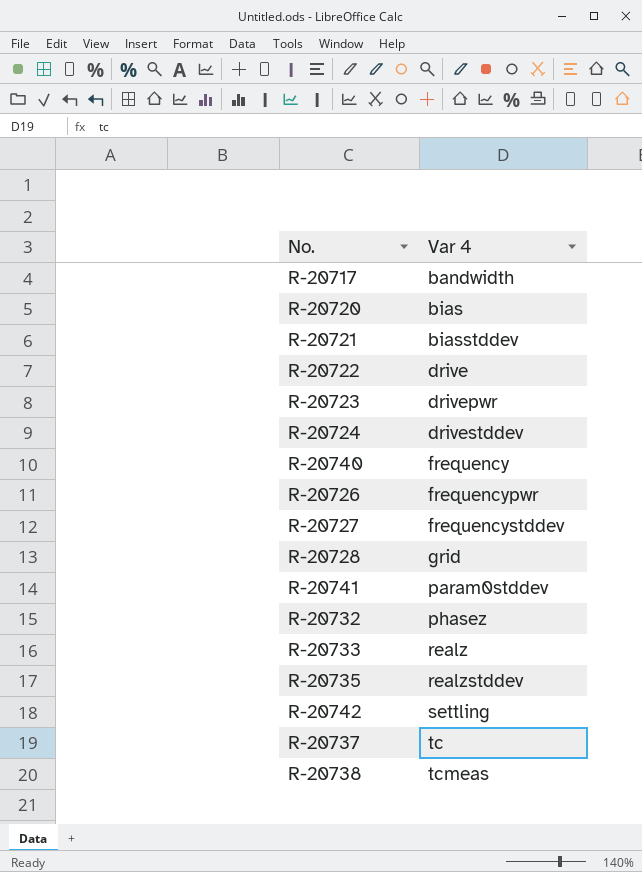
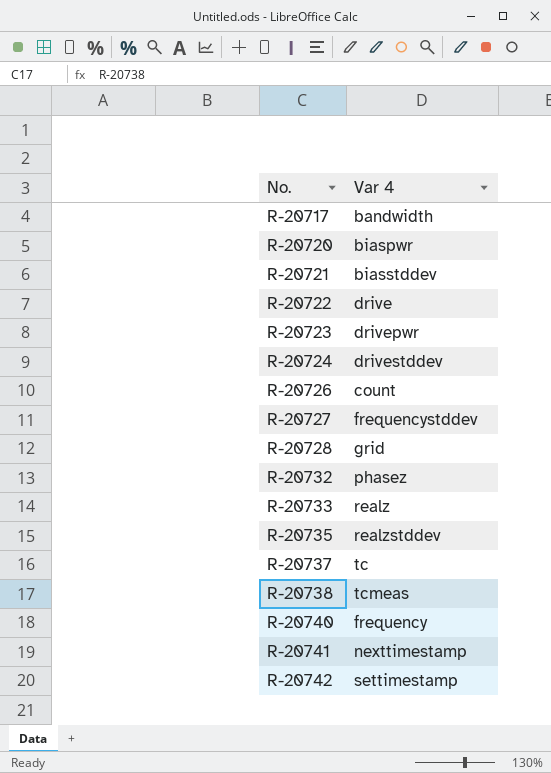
row order: Var 4 ascending -> No. ascending
R-20720 | Var 4: bias -> biaspwr
R-20726 | Var 4: frequencypwr -> count
R-20741 | Var 4: param0stddev -> nexttimestamp
R-20742 | Var 4: settling -> settimestamp

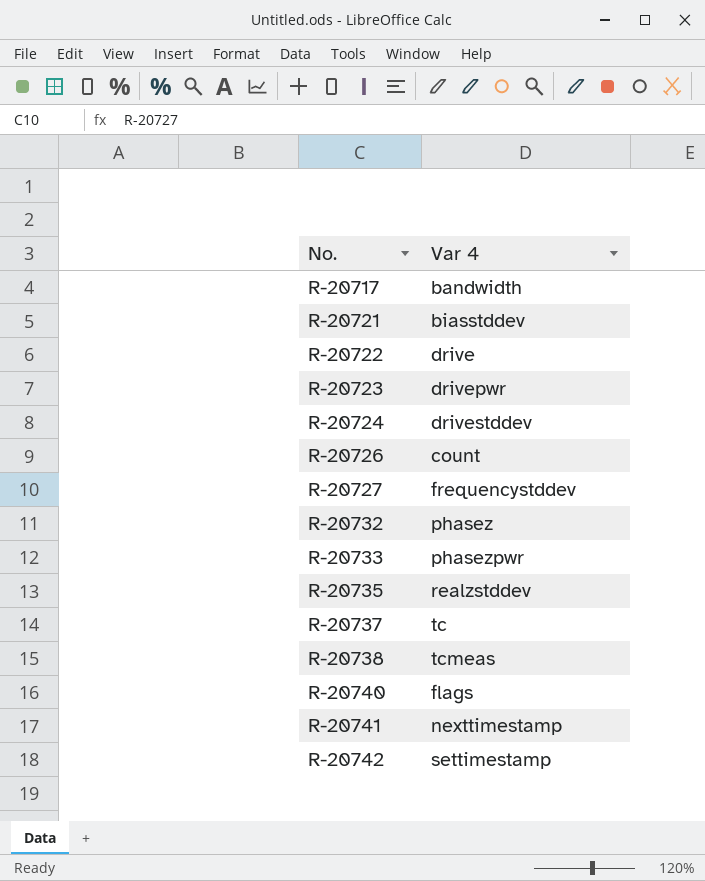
row R-20720: biaspwr -> none
row R-20728: grid -> none
R-20733 | Var 4: realz -> phasezpwr
R-20740 | Var 4: frequency -> flags

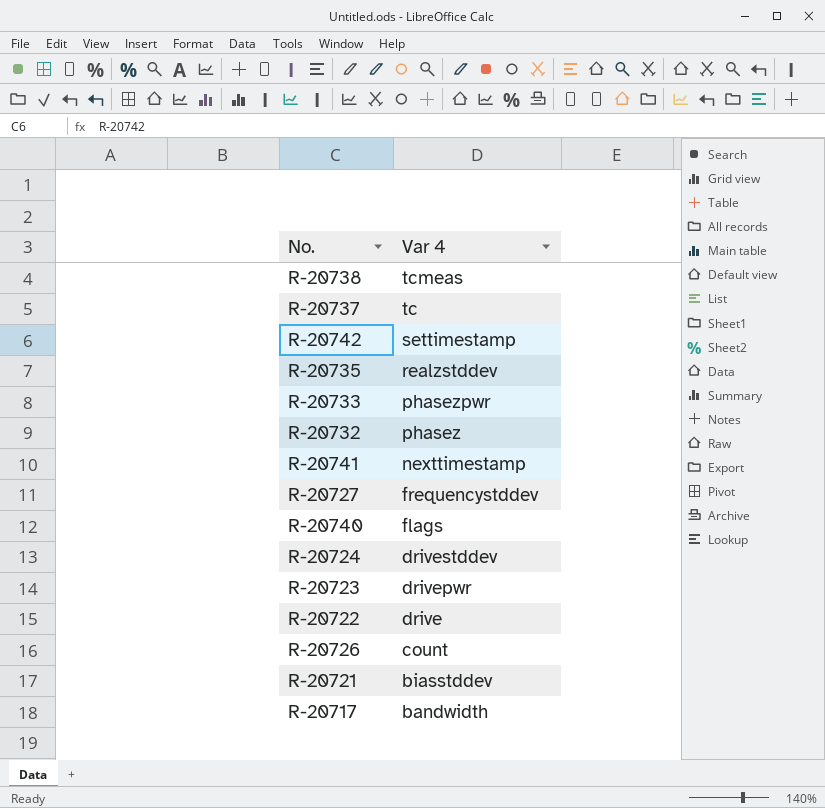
row order: No. ascending -> Var 4 descending

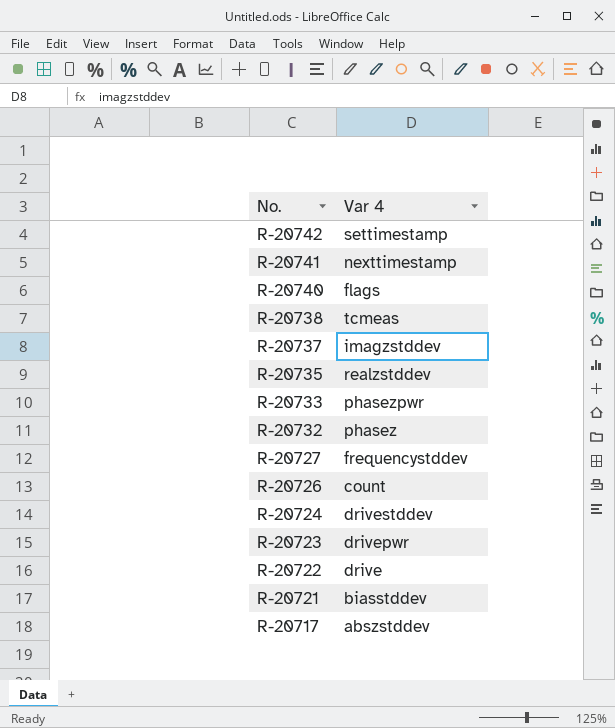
row order: Var 4 descending -> No. descending
R-20737 | Var 4: tc -> imagzstddev
R-20717 | Var 4: bandwidth -> abszstddev

